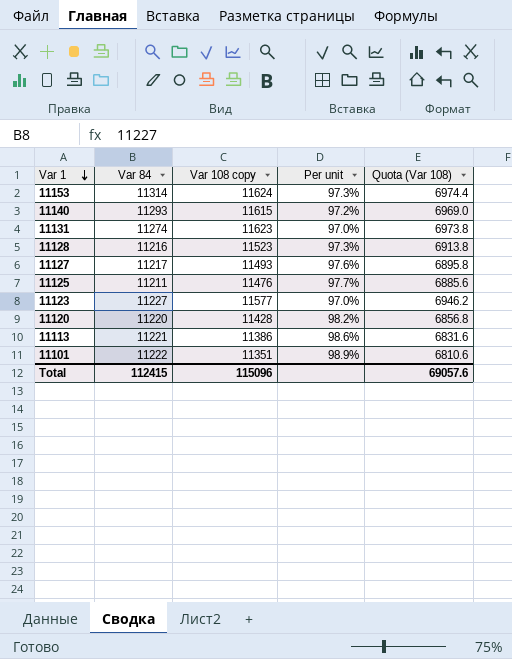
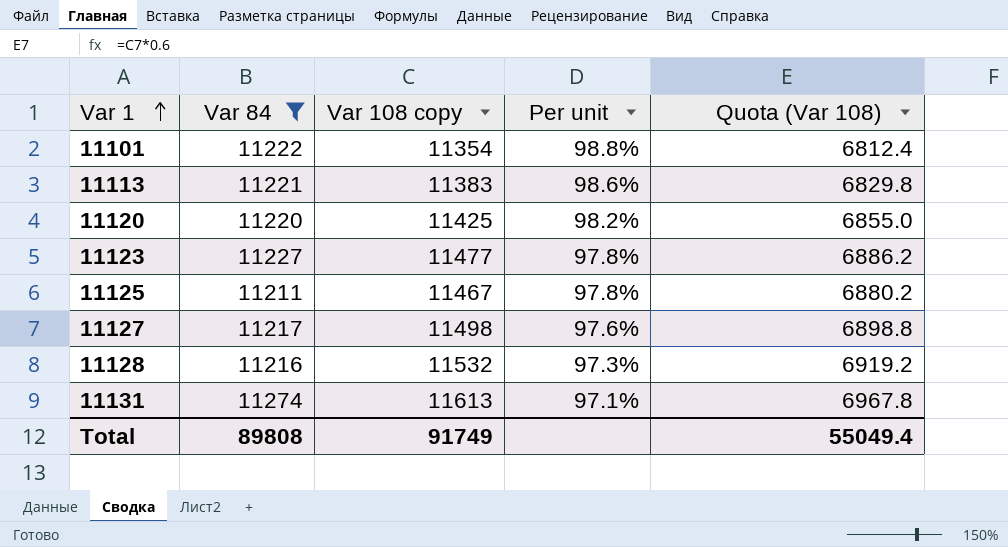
filter: none -> Var 84 <= 11274
row order: Var 1 descending -> Var 1 ascending
11101 | Var 108 copy: 11351 -> 11354
11101 | Per unit: 98.9% -> 98.8%
11101 | Quota (Var 108): 6810.6 -> 6812.4
11113 | Var 108 copy: 11386 -> 11383
11113 | Quota (Var 108): 6831.6 -> 6829.8
11120 | Var 108 copy: 11428 -> 11425
11120 | Quota (Var 108): 6856.8 -> 6855.0
11123 | Var 108 copy: 11577 -> 11477
11123 | Per unit: 97.0% -> 97.8%
11123 | Quota (Var 108): 6946.2 -> 6886.2
11125 | Var 108 copy: 11476 -> 11467
11125 | Per unit: 97.7% -> 97.8%
11125 | Quota (Var 108): 6885.6 -> 6880.2
11127 | Var 108 copy: 11493 -> 11498
11127 | Quota (Var 108): 6895.8 -> 6898.8
11128 | Var 108 copy: 11523 -> 11532
11128 | Quota (Var 108): 6913.8 -> 6919.2
11131 | Var 108 copy: 11623 -> 11613
11131 | Per unit: 97.0% -> 97.1%
11131 | Quota (Var 108): 6973.8 -> 6967.8
Total | Var 84: 112415 -> 89808
Total | Var 108 copy: 115096 -> 91749
Total | Quota (Var 108): 69057.6 -> 55049.4

